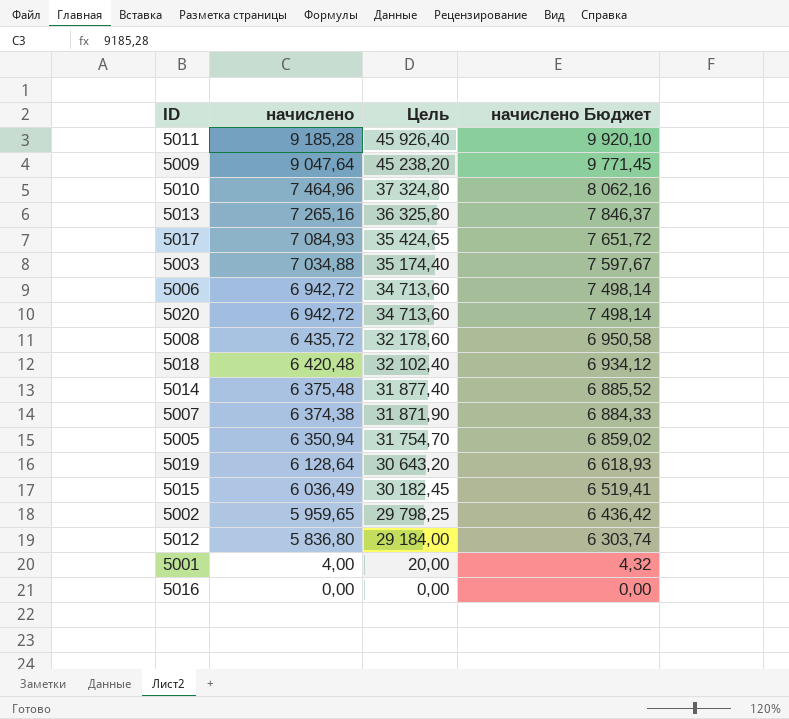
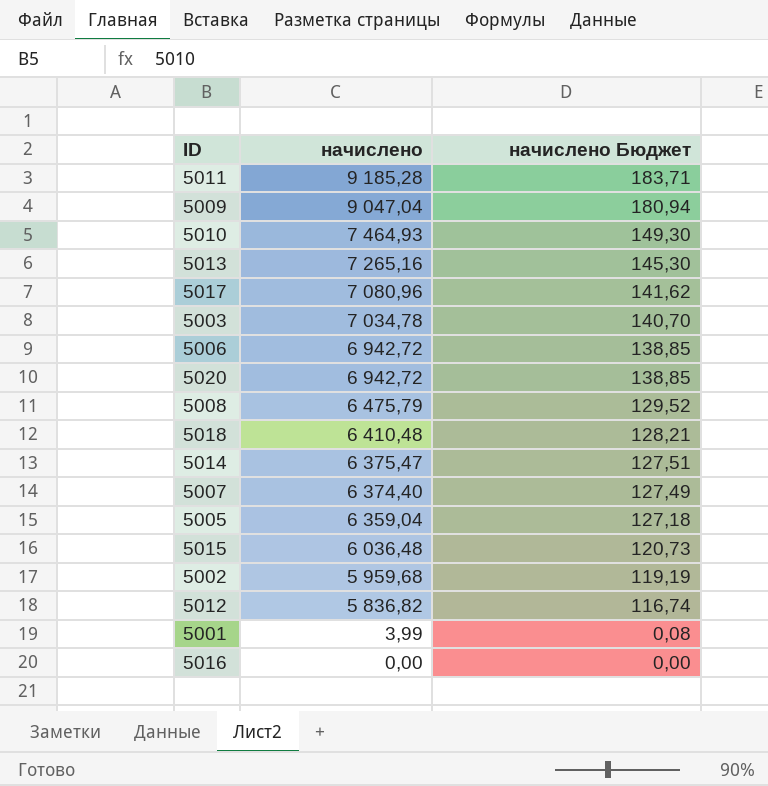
column Цель | formula: [начислено] * 5 -> none
column начислено Бюджет | formula: [начислено] * 1,08 -> [начислено] * 0,02
row 5019: 6 128,64 | 30 643,20 | 6 618,93 -> none
5009 | начислено: 9 047,64 -> 9 047,04
5010 | начислено: 7 464,96 -> 7 464,93
5017 | начислено: 7 084,93 -> 7 080,96
5003 | начислено: 7 034,88 -> 7 034,78
5008 | начислено: 6 435,72 -> 6 475,79
5018 | начислено: 6 420,48 -> 6 410,48
5014 | начислено: 6 375,48 -> 6 375,47
5007 | начислено: 6 374,38 -> 6 374,40
5005 | начислено: 6 350,94 -> 6 359,04
5015 | начислено: 6 036,49 -> 6 036,48
5002 | начислено: 5 959,65 -> 5 959,68
5012 | начислено: 5 836,80 -> 5 836,82
5001 | начислено: 4,00 -> 3,99

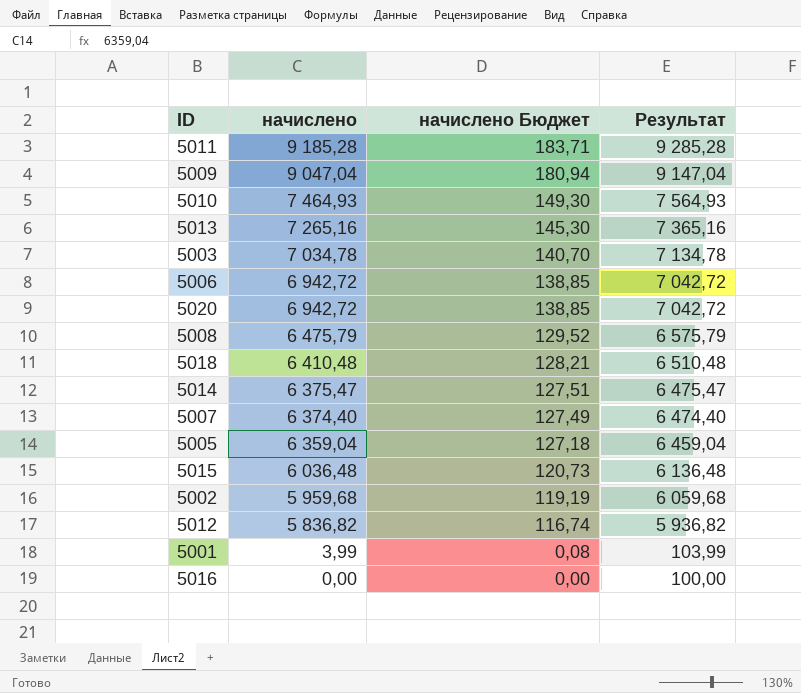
column Результат | formula: none -> [начислено] + 100
row 5017: 7 080,96 | 141,62 -> none

